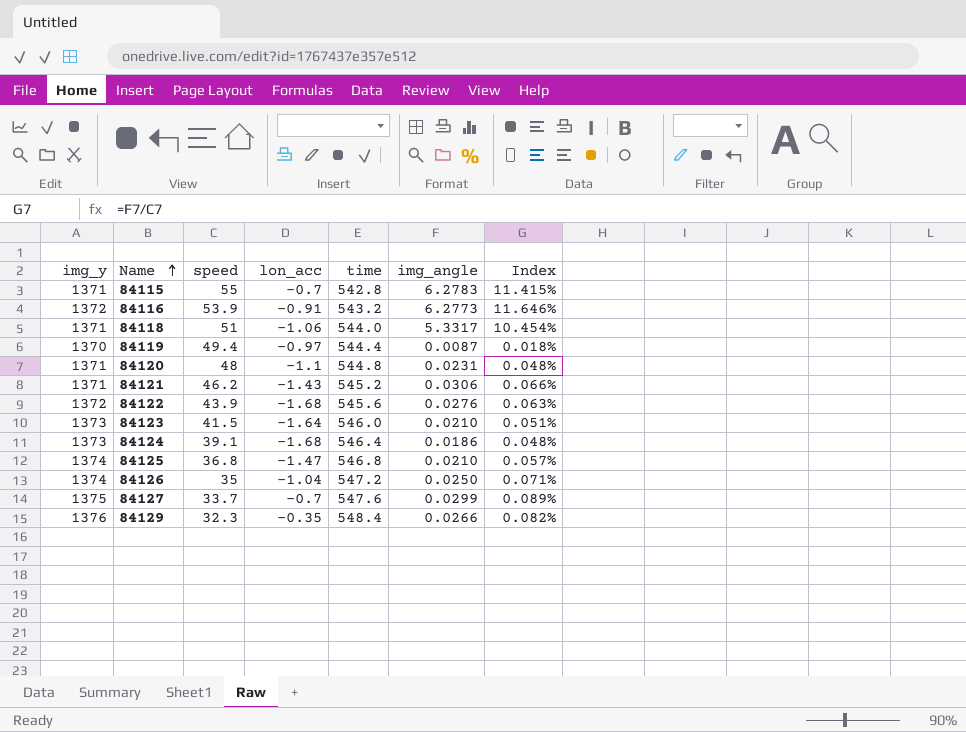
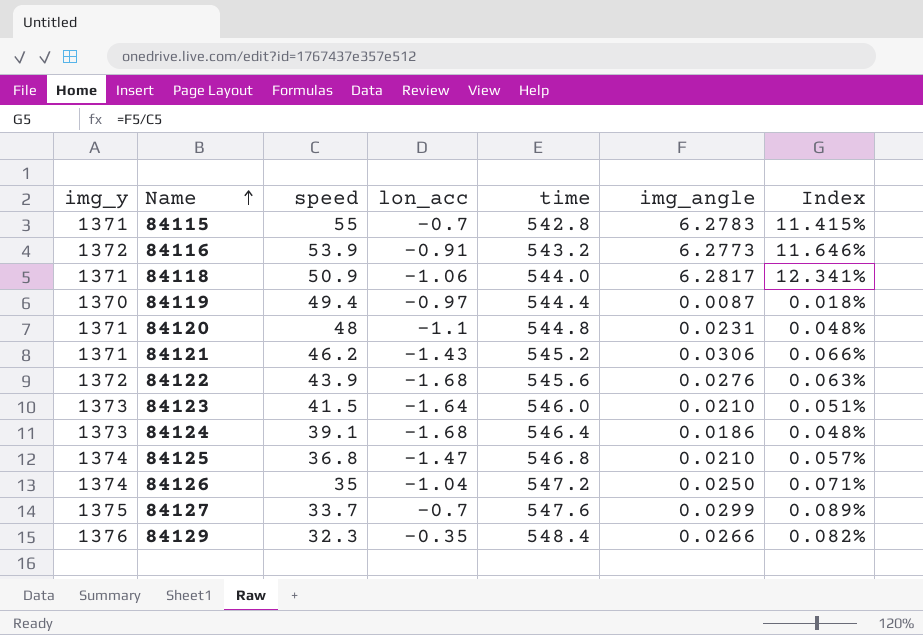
84118 | speed: 51 -> 50.9
84118 | img_angle: 5.3317 -> 6.2817
84118 | Index: 10.454% -> 12.341%

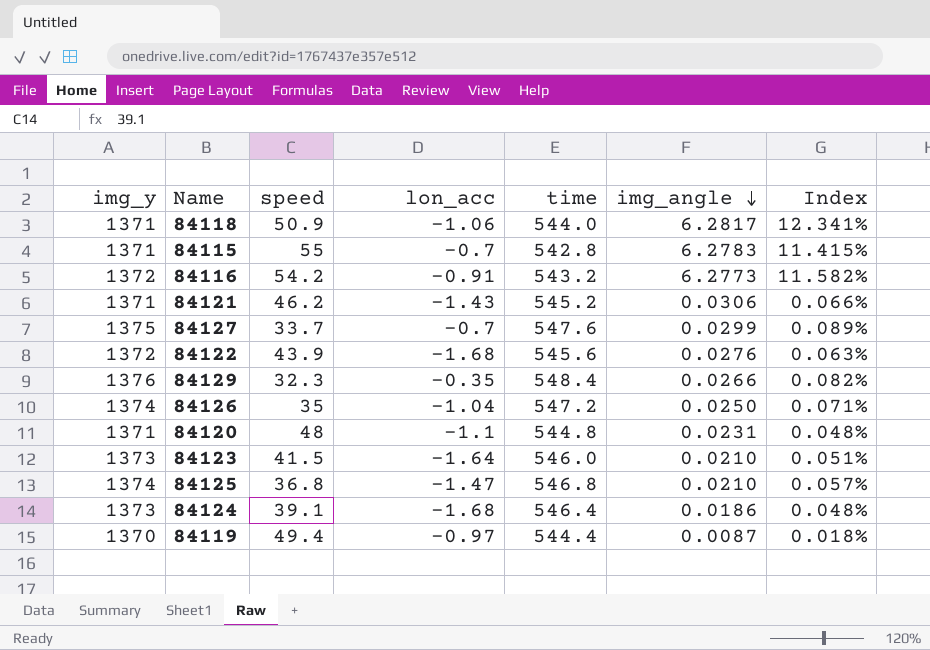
row order: Name ascending -> img_angle descending
84116 | speed: 53.9 -> 54.2
84116 | Index: 11.646% -> 11.582%

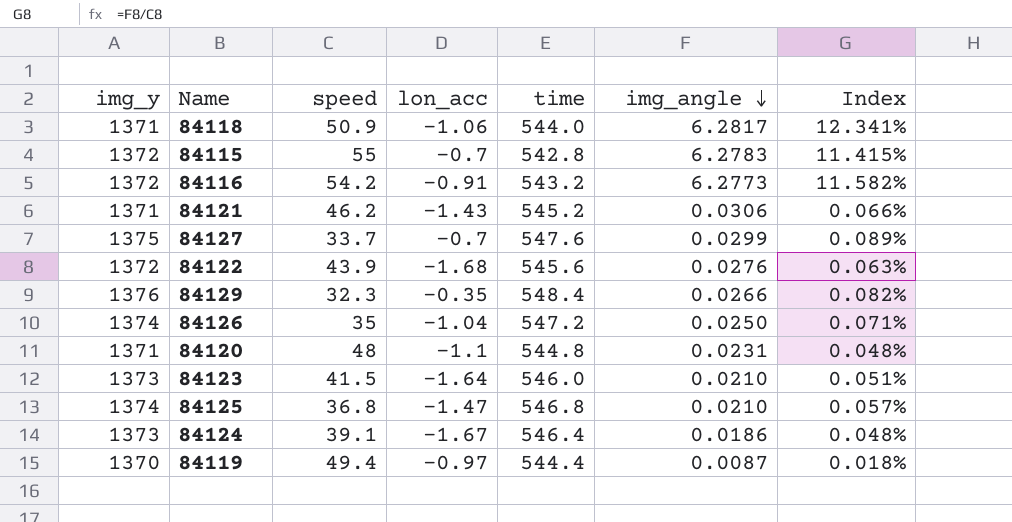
84115 | img_y: 1371 -> 1372
84124 | lon_acc: -1.68 -> -1.67

